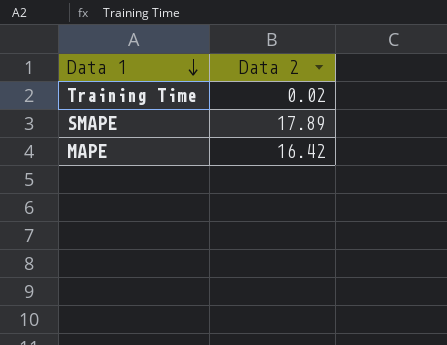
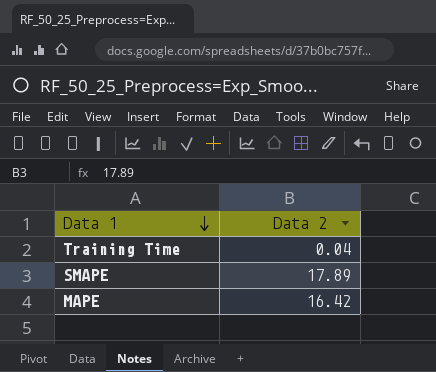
Training Time | Data 2: 0.02 -> 0.04

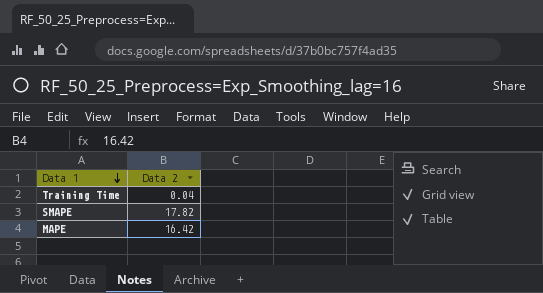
SMAPE | Data 2: 17.89 -> 17.82

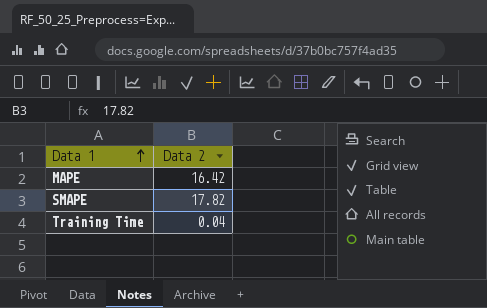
row order: Data 1 descending -> Data 1 ascending

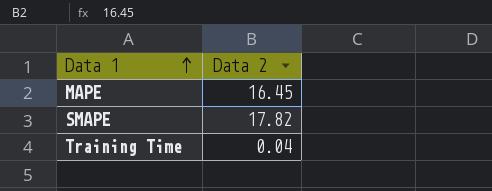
MAPE | Data 2: 16.42 -> 16.45

